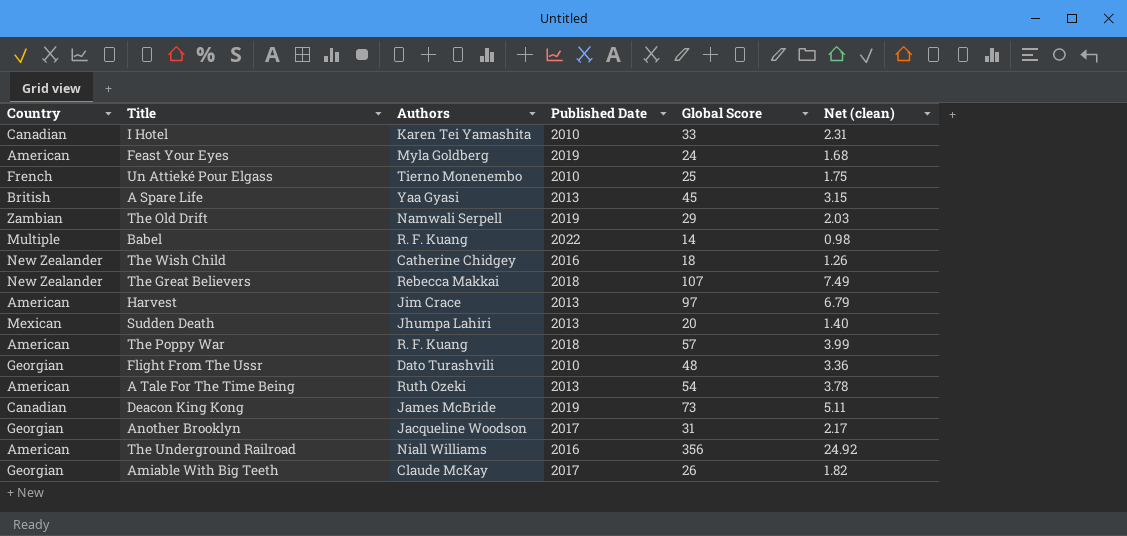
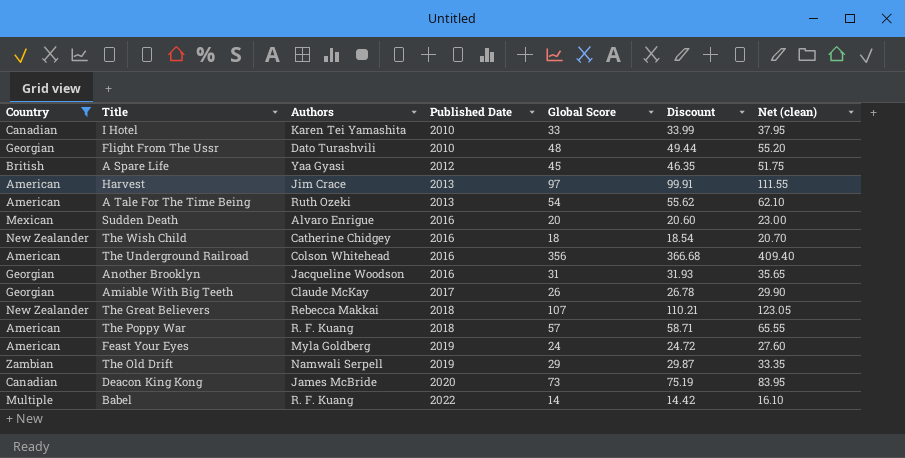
filter: none -> Country != French
row order: none -> Published Date ascending
column Discount | formula: none -> [Global Score] * 1.03
column Net (clean) | formula: [Global Score] * 0.07 -> [Global Score] * 1.15
A Spare Life | Published Date: 2013 -> 2012
Sudden Death | Authors: Jhumpa Lahiri -> Alvaro Enrigue
Sudden Death | Published Date: 2013 -> 2016
The Underground Railroad | Authors: Niall Williams -> Colson Whitehead
Another Brooklyn | Published Date: 2017 -> 2016
Deacon King Kong | Published Date: 2019 -> 2020

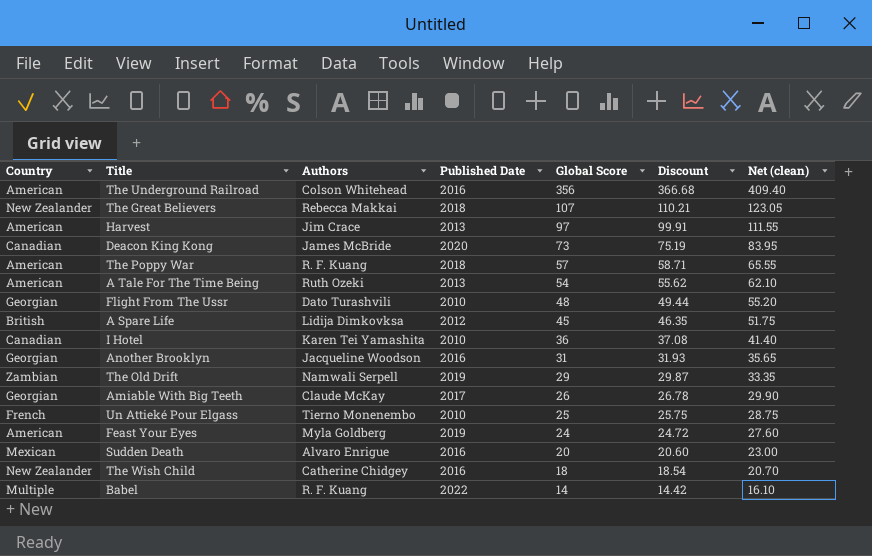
filter: Country != French -> none
row order: Published Date ascending -> Global Score descending
A Spare Life | Authors: Yaa Gyasi -> Lidija Dimkovksa
I Hotel | Global Score: 33 -> 36
I Hotel | Discount: 33.99 -> 37.08
I Hotel | Net (clean): 37.95 -> 41.40

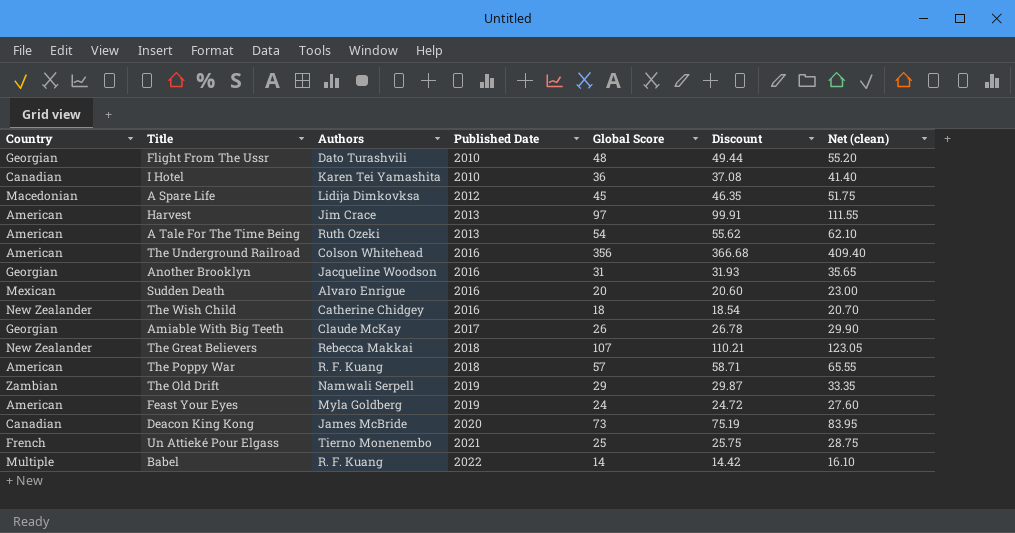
row order: Global Score descending -> Published Date ascending
A Spare Life | Country: British -> Macedonian
Un Attieké Pour Elgass | Published Date: 2010 -> 2021

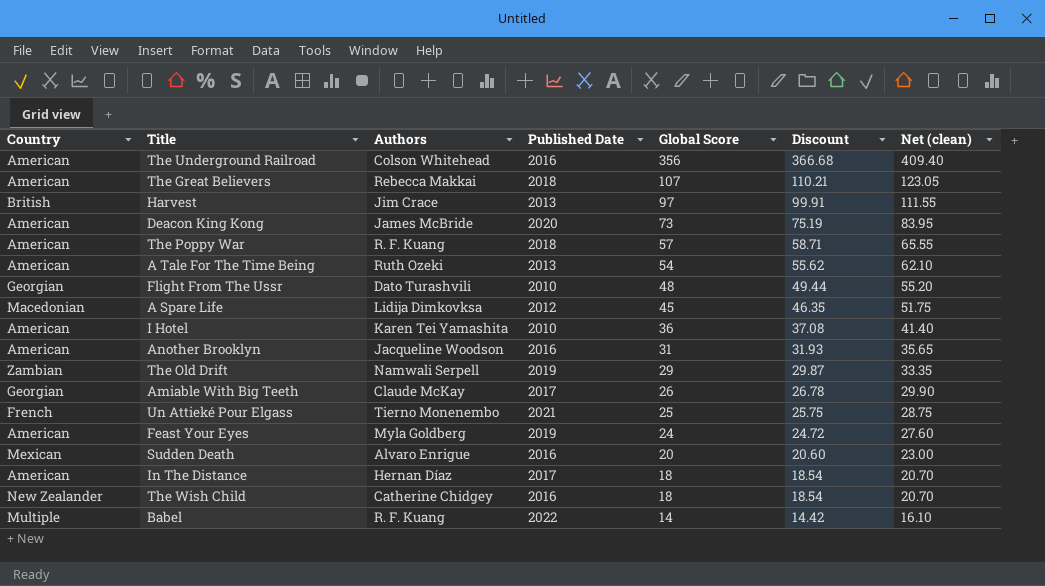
row order: Published Date ascending -> Global Score descending
The Great Believers | Country: New Zealander -> American
Harvest | Country: American -> British
Deacon King Kong | Country: Canadian -> American
I Hotel | Country: Canadian -> American
Another Brooklyn | Country: Georgian -> American
row In The Distance: none -> American | Hernan Díaz | 2017 | 18 | 18.54 | 20.70

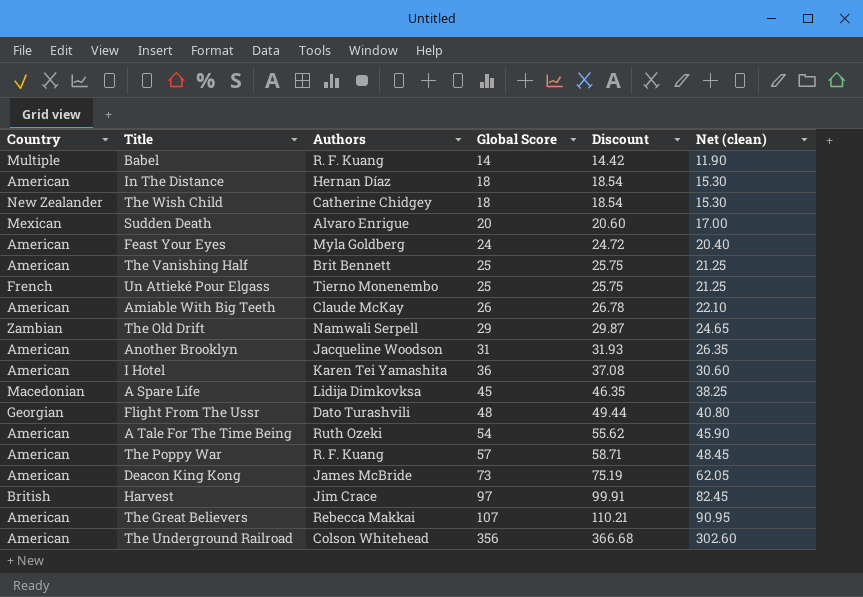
row order: Global Score descending -> Global Score ascending
column Published Date | position: 4 -> none
column Net (clean) | formula: [Global Score] * 1.15 -> [Global Score] * 0.85
row The Vanishing Half: none -> American | Brit Bennett | 25 | 25.75 | 21.25
Amiable With Big Teeth | Country: Georgian -> American

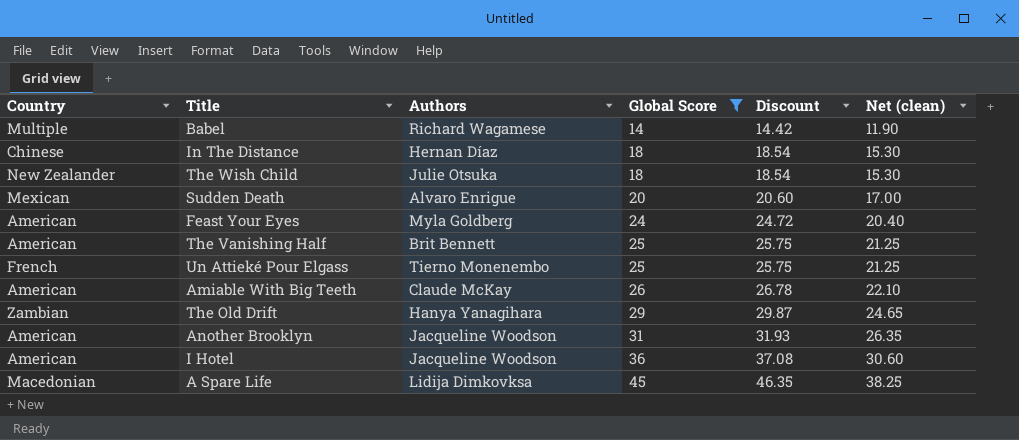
filter: none -> Global Score <= 45
Babel | Authors: R. F. Kuang -> Richard Wagamese
In The Distance | Country: American -> Chinese
The Wish Child | Authors: Catherine Chidgey -> Julie Otsuka
The Old Drift | Authors: Namwali Serpell -> Hanya Yanagihara
I Hotel | Authors: Karen Tei Yamashita -> Jacqueline Woodson

